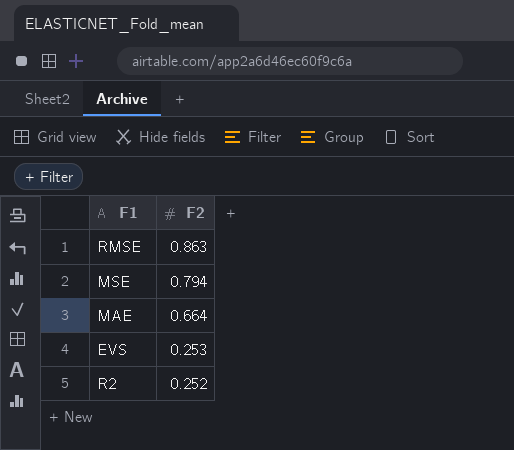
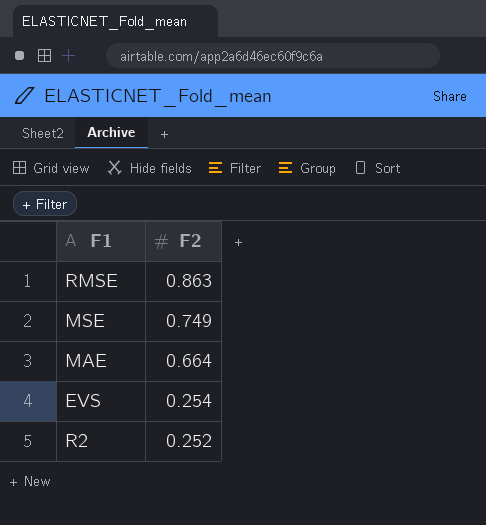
MSE | F2: 0.794 -> 0.749
EVS | F2: 0.253 -> 0.254

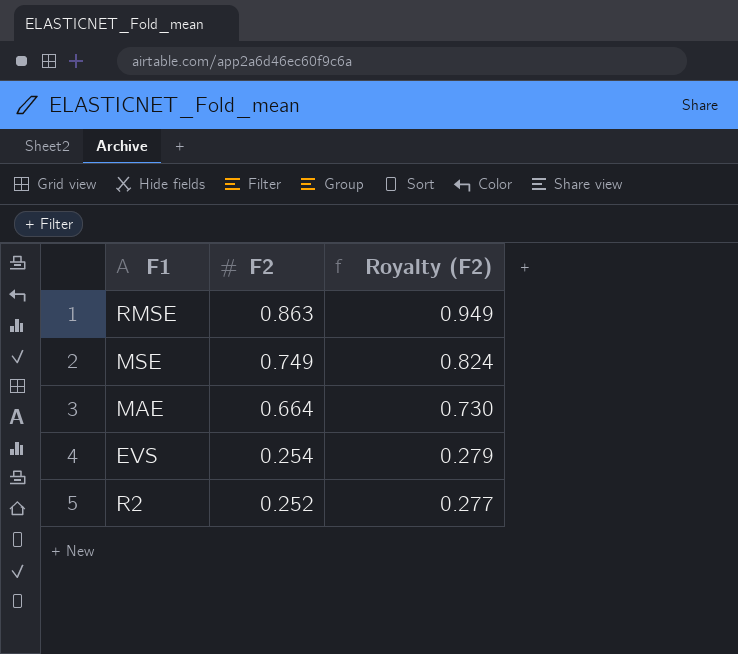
column Royalty (F2) | formula: none -> [F2] * 1.1

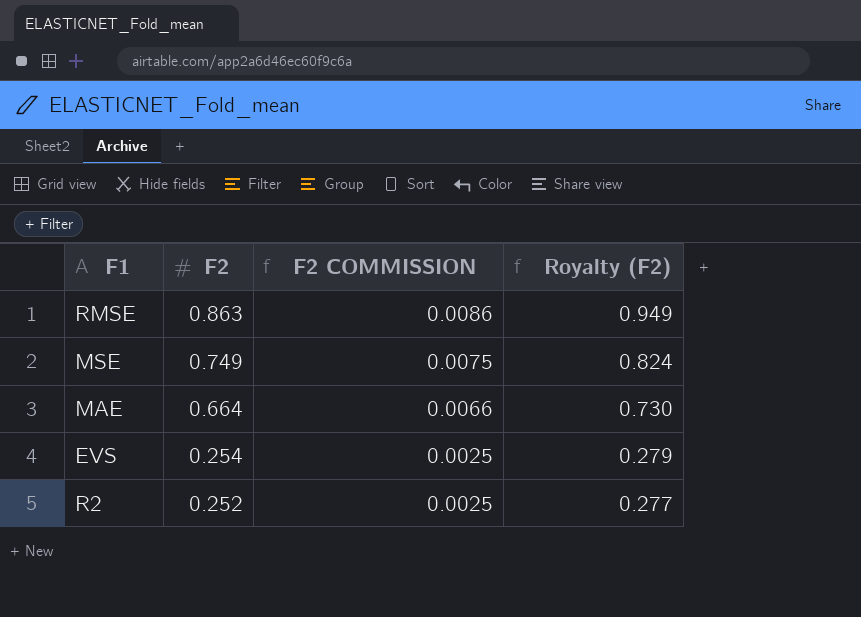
column F2 COMMISSION | formula: none -> [F2] * 0.01

